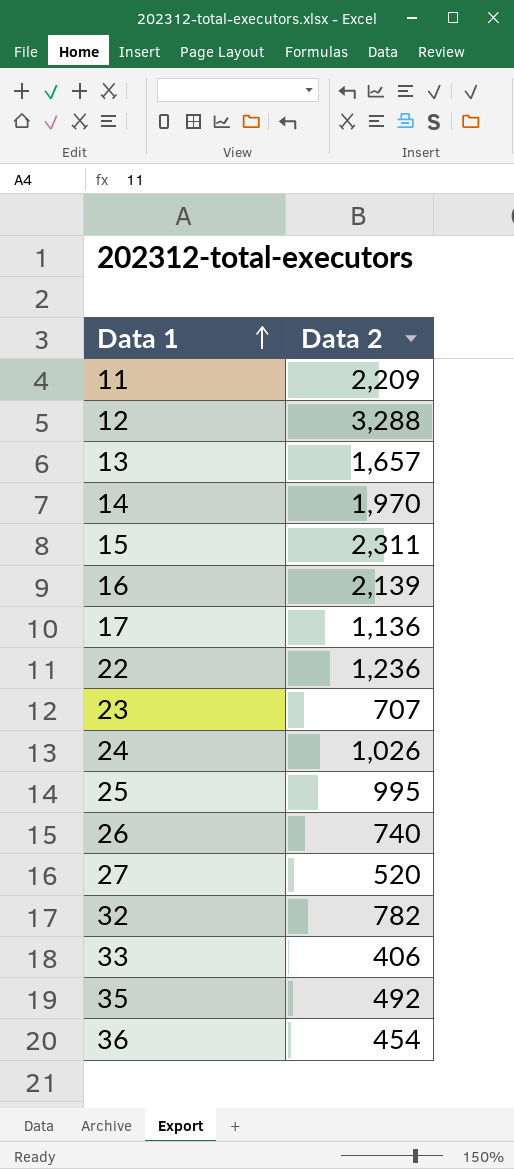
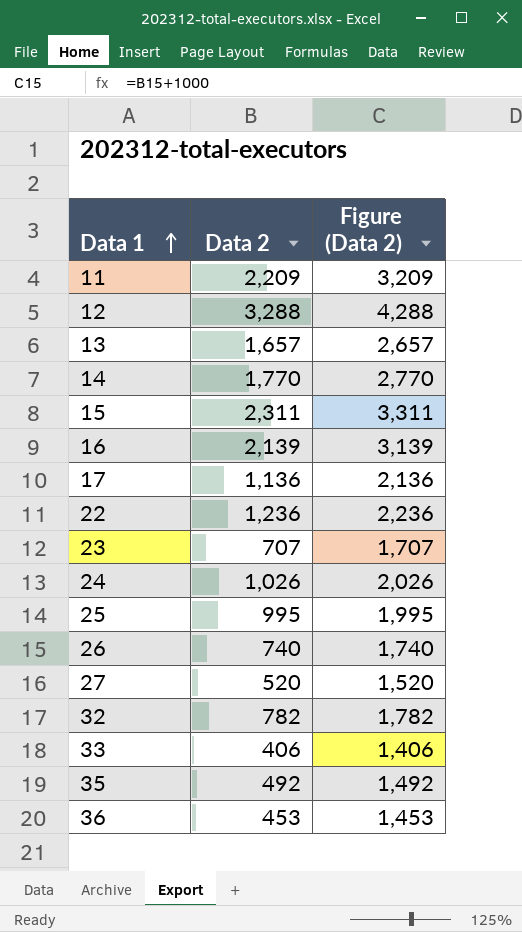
column Figure (Data 2) | formula: none -> [Data 2] + 1000
14 | Data 2: 1,970 -> 1,770
36 | Data 2: 454 -> 453

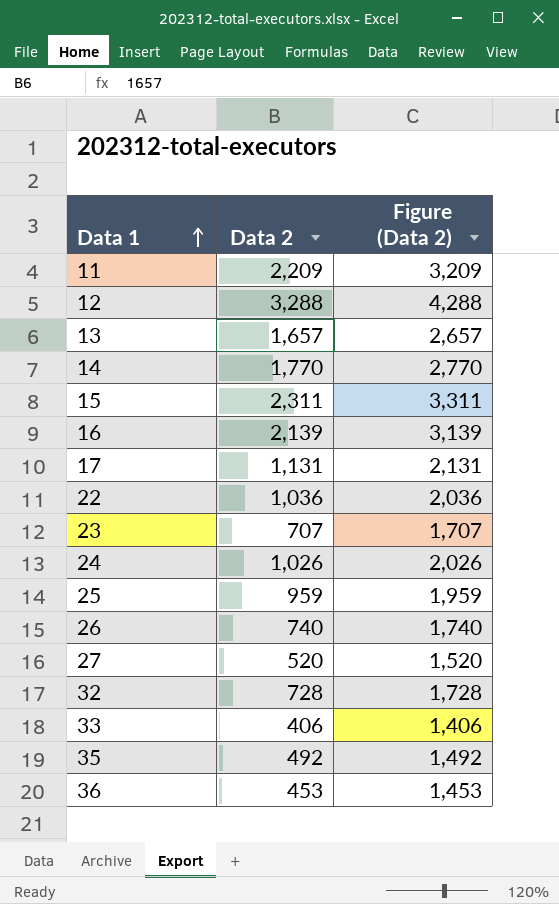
17 | Data 2: 1,136 -> 1,131
17 | Figure (Data 2): 2,136 -> 2,131
22 | Data 2: 1,236 -> 1,036
22 | Figure (Data 2): 2,236 -> 2,036
25 | Data 2: 995 -> 959
25 | Figure (Data 2): 1,995 -> 1,959
32 | Data 2: 782 -> 728
32 | Figure (Data 2): 1,782 -> 1,728

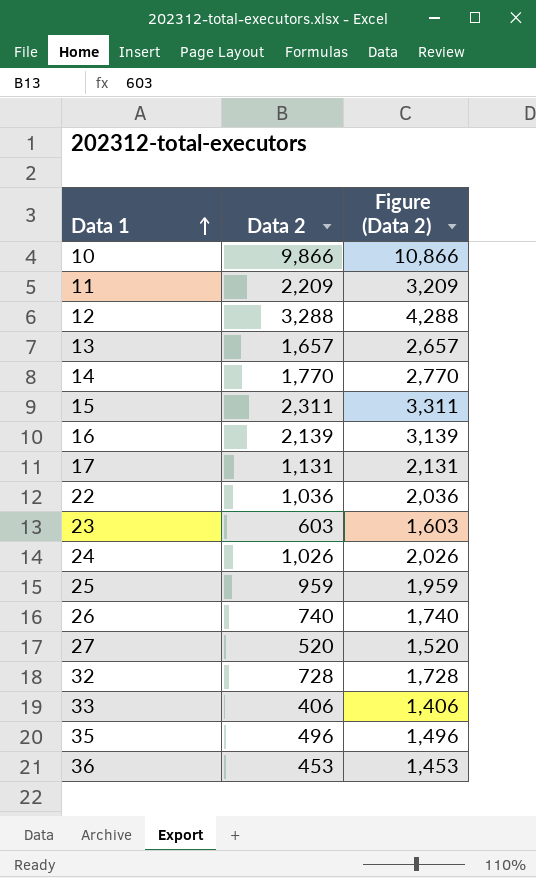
row 10: none -> 9,866 | 10,866
23 | Data 2: 707 -> 603
23 | Figure (Data 2): 1,707 -> 1,603
35 | Data 2: 492 -> 496
35 | Figure (Data 2): 1,492 -> 1,496

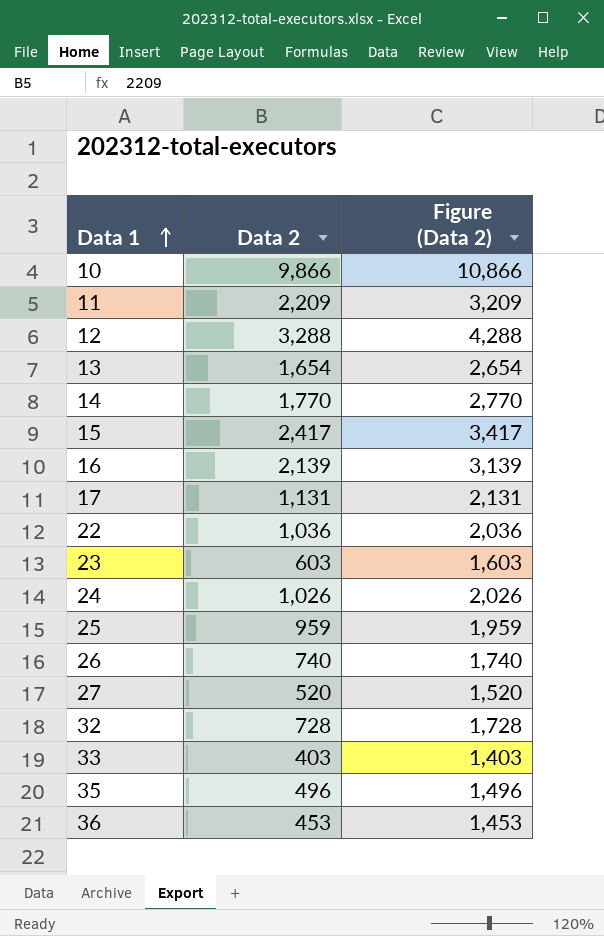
13 | Data 2: 1,657 -> 1,654
13 | Figure (Data 2): 2,657 -> 2,654
15 | Data 2: 2,311 -> 2,417
15 | Figure (Data 2): 3,311 -> 3,417
33 | Data 2: 406 -> 403
33 | Figure (Data 2): 1,406 -> 1,403

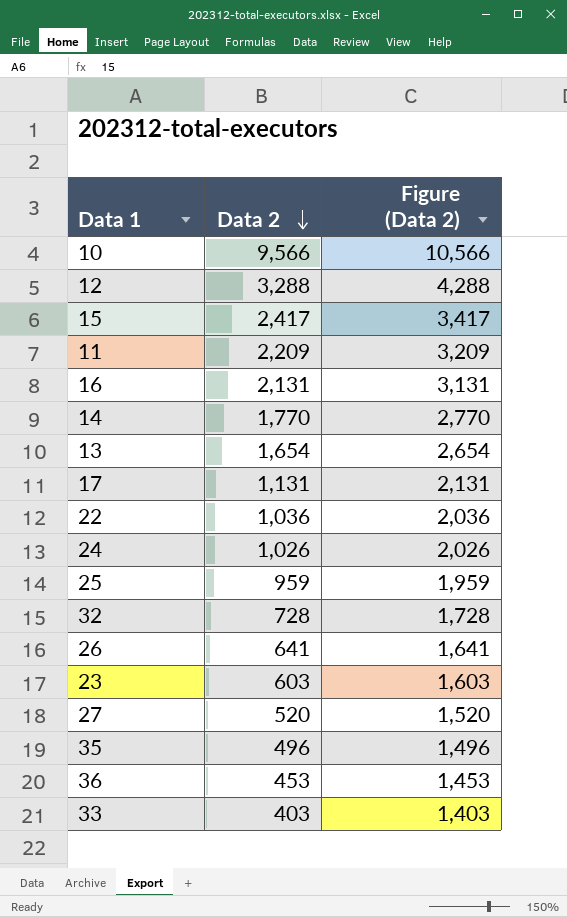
row order: Data 1 ascending -> Data 2 descending
10 | Data 2: 9,866 -> 9,566
10 | Figure (Data 2): 10,866 -> 10,566
16 | Data 2: 2,139 -> 2,131
16 | Figure (Data 2): 3,139 -> 3,131
26 | Data 2: 740 -> 641
26 | Figure (Data 2): 1,740 -> 1,641

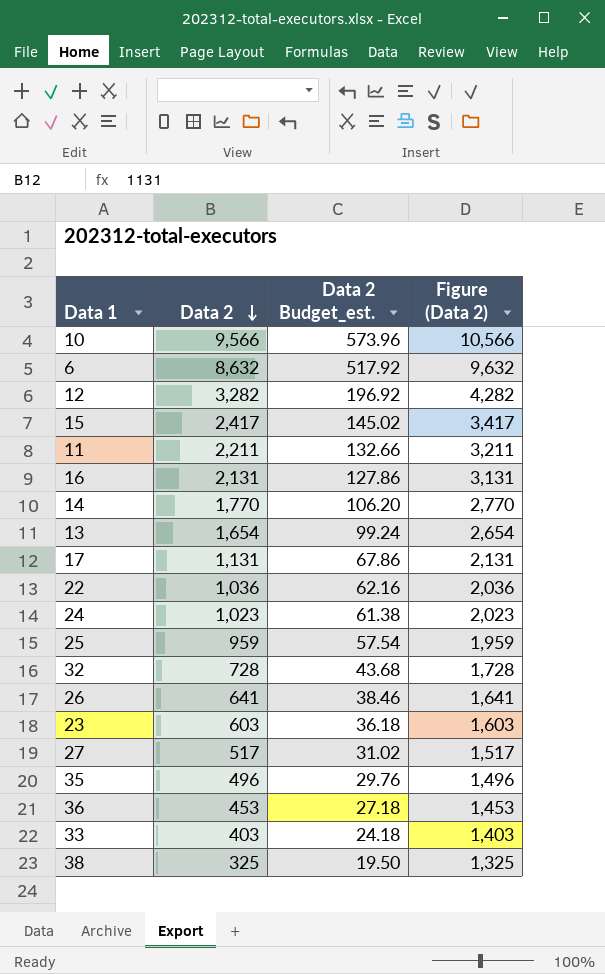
column Data 2 Budget_est. | formula: none -> [Data 2] * 0.06
row 6: none -> 8,632 | 517.92 | 9,632
12 | Data 2: 3,288 -> 3,282
12 | Figure (Data 2): 4,288 -> 4,282
11 | Data 2: 2,209 -> 2,211
11 | Figure (Data 2): 3,209 -> 3,211
24 | Data 2: 1,026 -> 1,023
24 | Figure (Data 2): 2,026 -> 2,023
27 | Data 2: 520 -> 517
27 | Figure (Data 2): 1,520 -> 1,517
row 38: none -> 325 | 19.50 | 1,325

